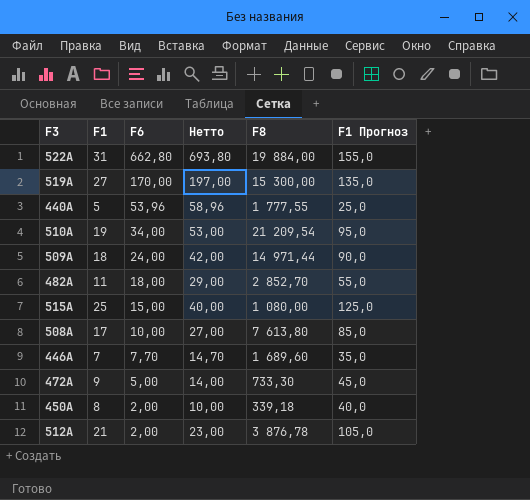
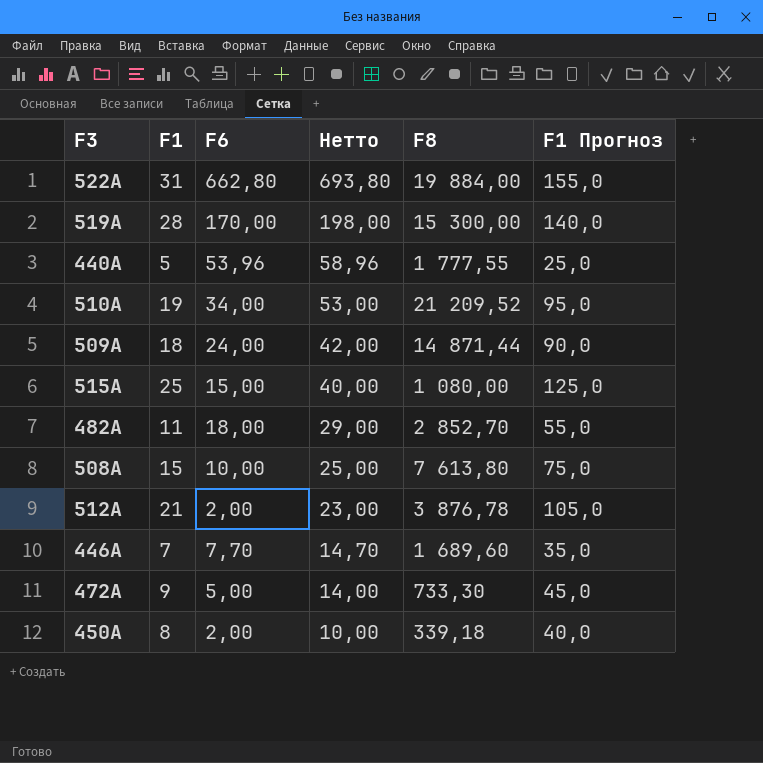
row order: F6 descending -> Нетто descending
519А | F1: 27 -> 28
519А | Нетто: 197,00 -> 198,00
519А | F1 Прогноз: 135,0 -> 140,0
510А | F8: 21 209,54 -> 21 209,52
509А | F8: 14 971,44 -> 14 871,44
508А | F1: 17 -> 15
508А | Нетто: 27,00 -> 25,00
508А | F1 Прогноз: 85,0 -> 75,0

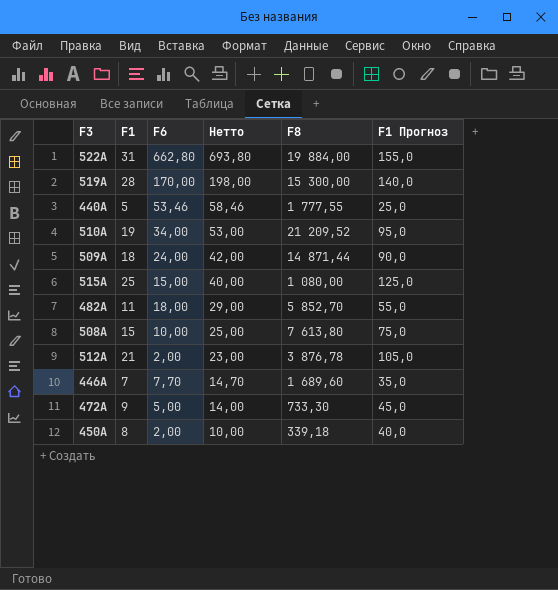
440А | F6: 53,96 -> 53,46
440А | Нетто: 58,96 -> 58,46
482А | F8: 2 852,70 -> 5 852,70

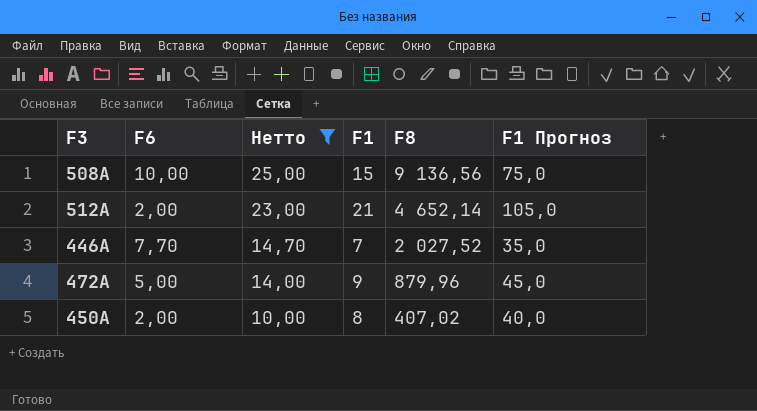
filter: none -> Нетто <= 25,00
column F1 | position: 2 -> 4
508А | F8: 7 613,80 -> 9 136,56
512А | F8: 3 876,78 -> 4 652,14
446А | F8: 1 689,60 -> 2 027,52
472А | F8: 733,30 -> 879,96
450А | F8: 339,18 -> 407,02

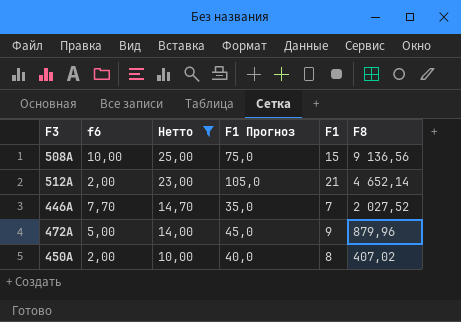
column name: F6 -> f6
column F1 Прогноз | position: 6 -> 4

